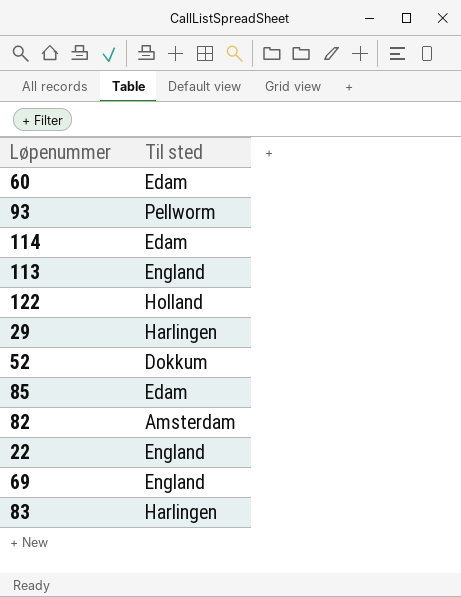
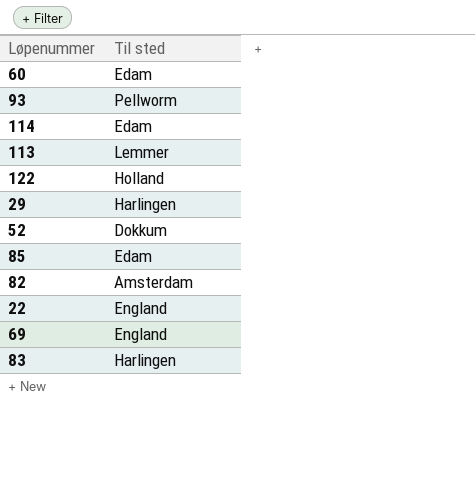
113 | Til sted: England -> Lemmer

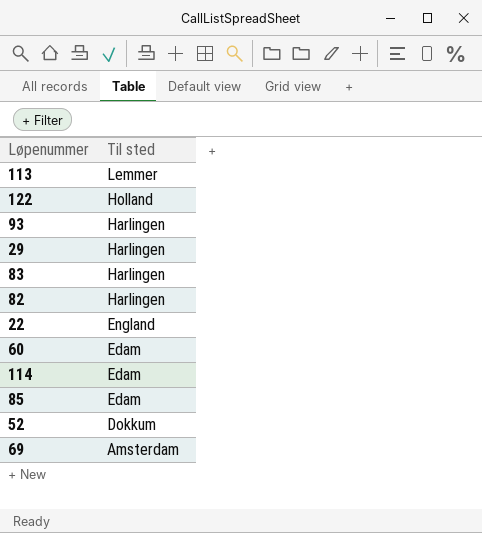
row order: none -> Til sted descending
93 | Til sted: Pellworm -> Harlingen
82 | Til sted: Amsterdam -> Harlingen
69 | Til sted: England -> Amsterdam

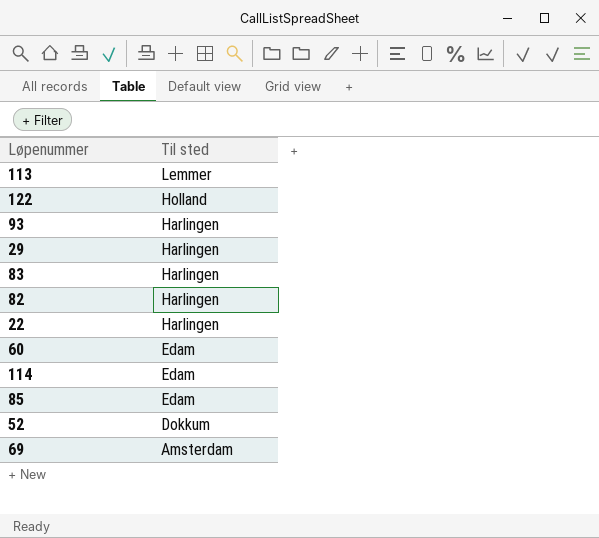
22 | Til sted: England -> Harlingen

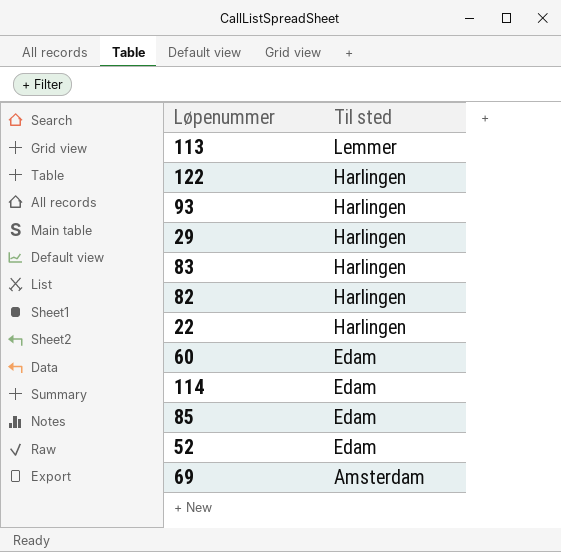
122 | Til sted: Holland -> Harlingen
52 | Til sted: Dokkum -> Edam

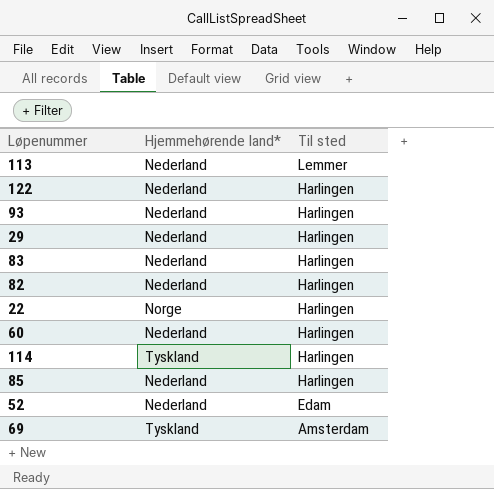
column Hjemmehørende land* | position: none -> 2
60 | Til sted: Edam -> Harlingen
114 | Til sted: Edam -> Harlingen
85 | Til sted: Edam -> Harlingen

